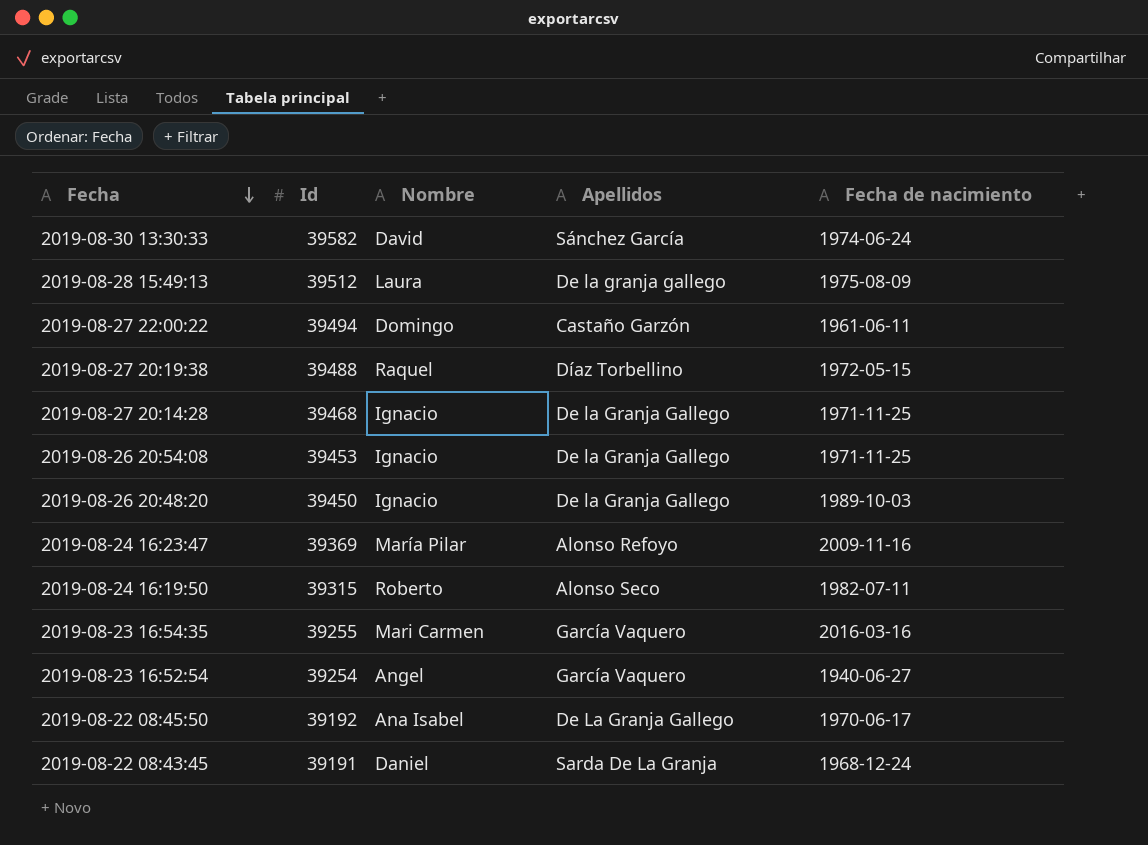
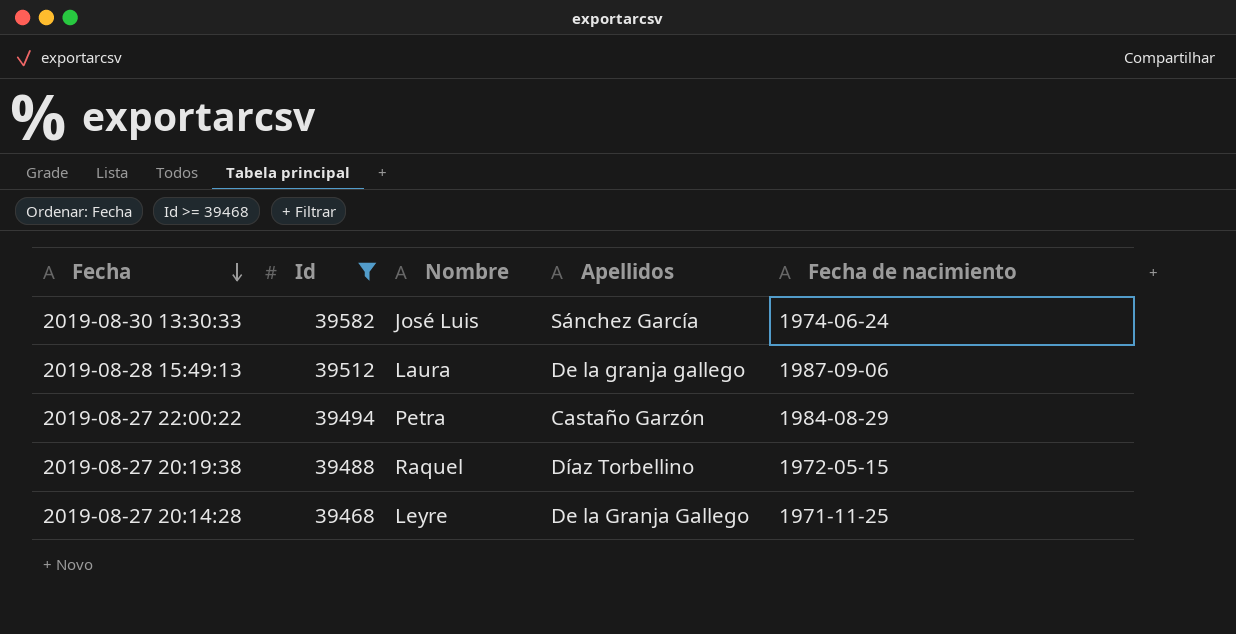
filter: none -> Id >= 39468
2019-08-30 13:30:33 | Nombre: David -> José Luis
2019-08-28 15:49:13 | Fecha de nacimiento: 1975-08-09 -> 1987-09-06
2019-08-27 22:00:22 | Nombre: Domingo -> Petra
2019-08-27 22:00:22 | Fecha de nacimiento: 1961-06-11 -> 1984-08-29
2019-08-27 20:14:28 | Nombre: Ignacio -> Leyre

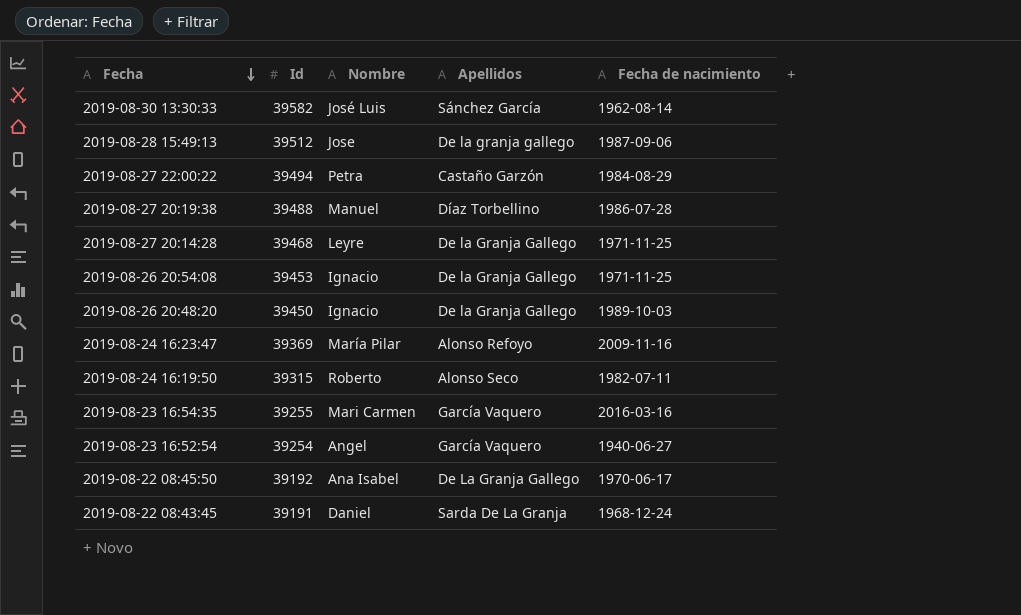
filter: Id >= 39468 -> none
2019-08-30 13:30:33 | Fecha de nacimiento: 1974-06-24 -> 1962-08-14
2019-08-28 15:49:13 | Nombre: Laura -> Jose
2019-08-27 20:19:38 | Nombre: Raquel -> Manuel
2019-08-27 20:19:38 | Fecha de nacimiento: 1972-05-15 -> 1986-07-28

